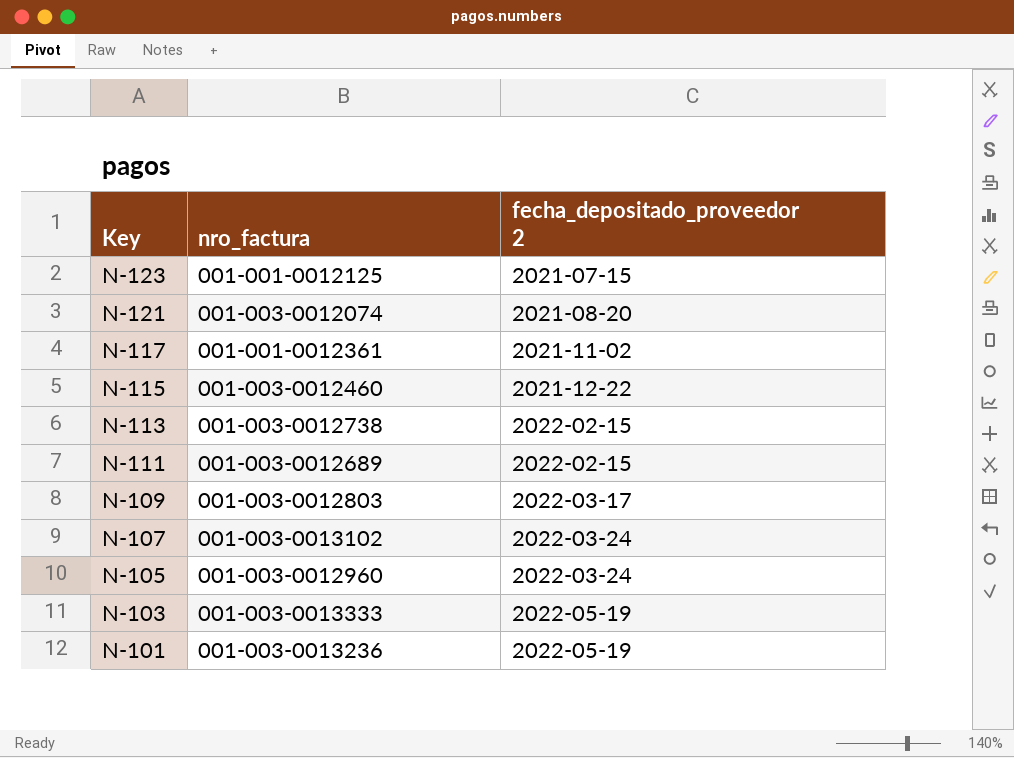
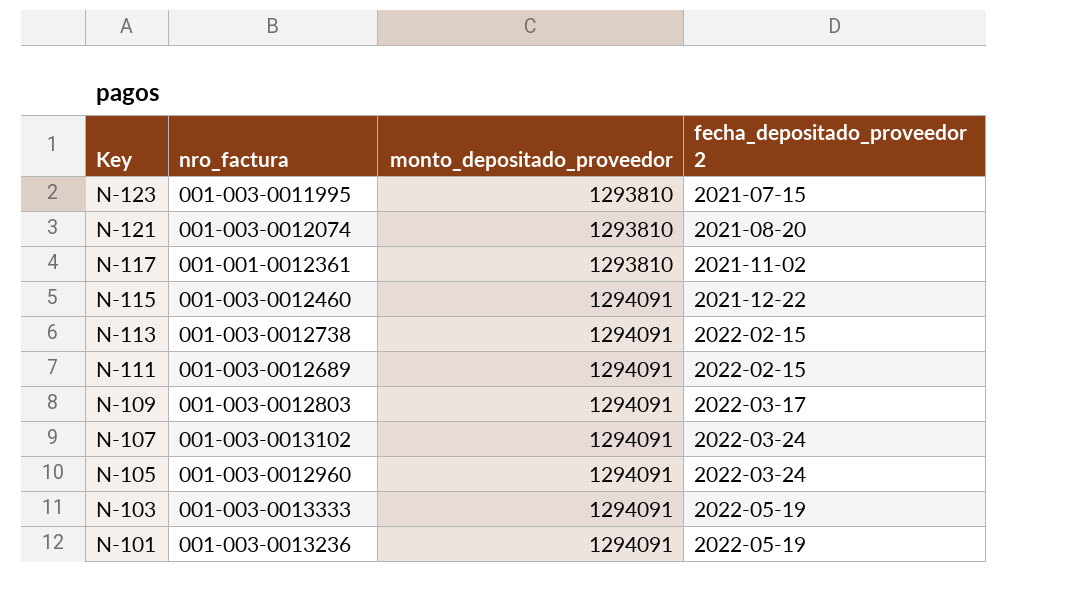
column monto_depositado_proveedor | position: none -> 3
N-123 | nro_factura: 001-001-0012125 -> 001-003-0011995

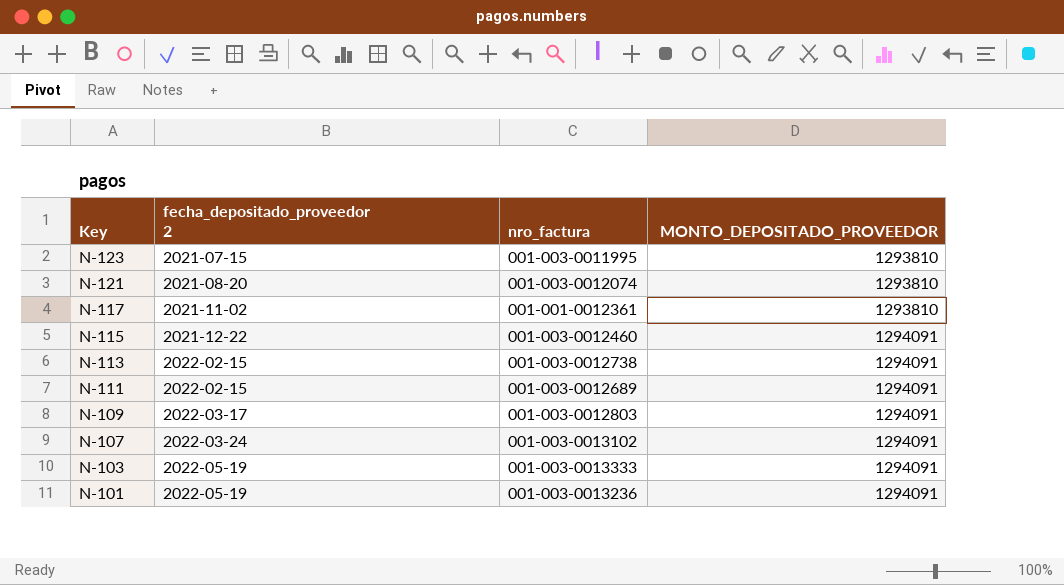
column fecha_depositado_proveedor 2 | position: 4 -> 2
column name: monto_depositado_proveedor -> MONTO_DEPOSITADO_PROVEEDOR
row N-105: 001-003-0012960 | 1294091 | 2022-03-24 -> none

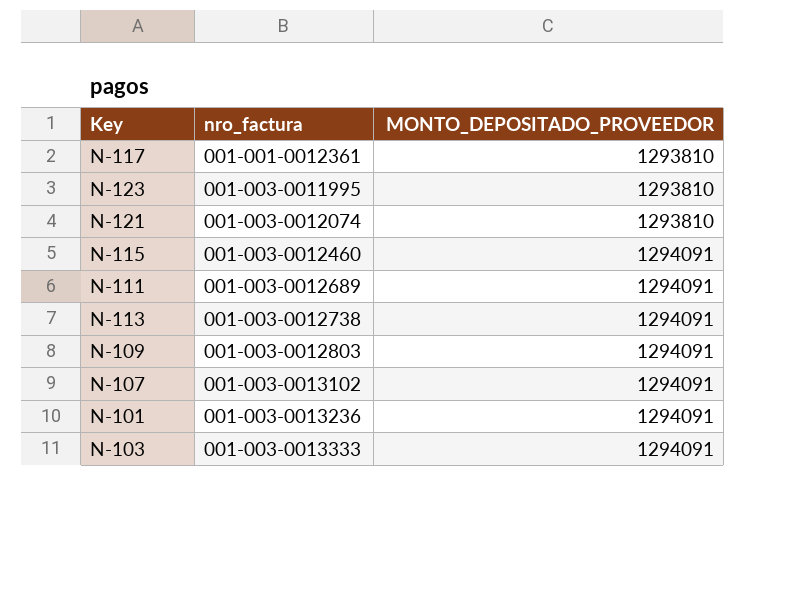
row order: Key descending -> nro_factura ascending
column fecha_depositado_proveedor 2 | position: 2 -> none

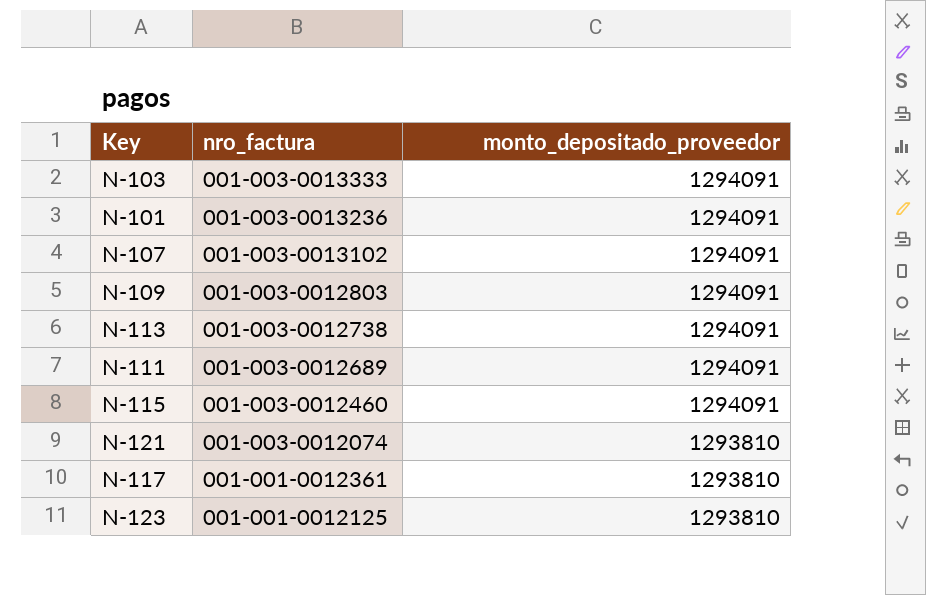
row order: nro_factura ascending -> nro_factura descending
column name: MONTO_DEPOSITADO_PROVEEDOR -> monto_depositado_proveedor
N-123 | nro_factura: 001-003-0011995 -> 001-001-0012125

